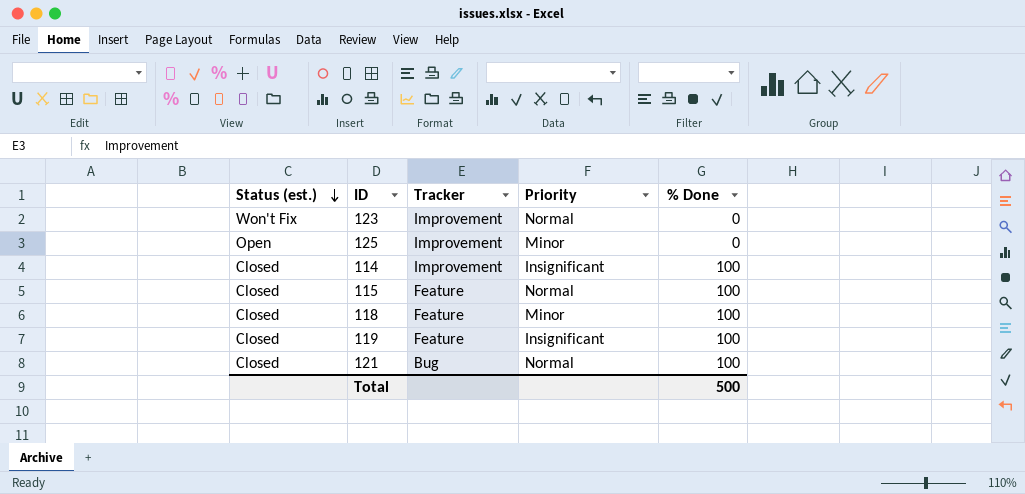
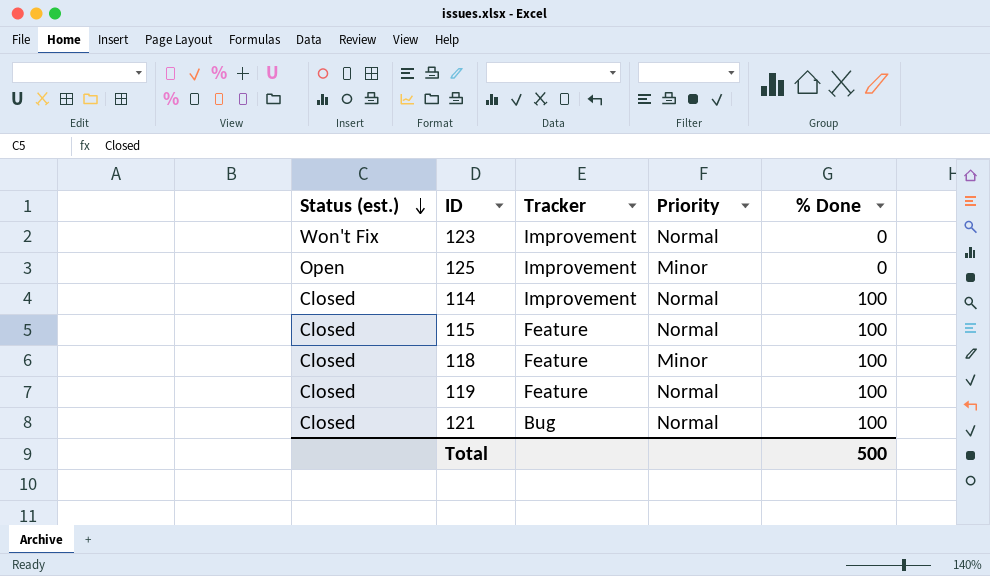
114 | Priority: Insignificant -> Normal
119 | Priority: Insignificant -> Normal

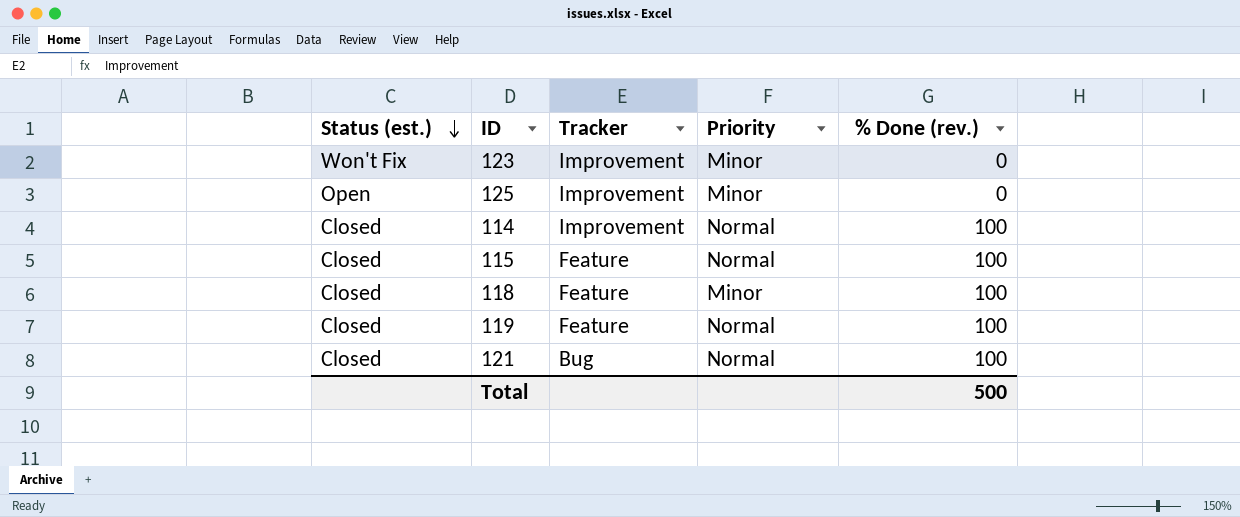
column name: % Done -> % Done (rev.)
123 | Priority: Normal -> Minor

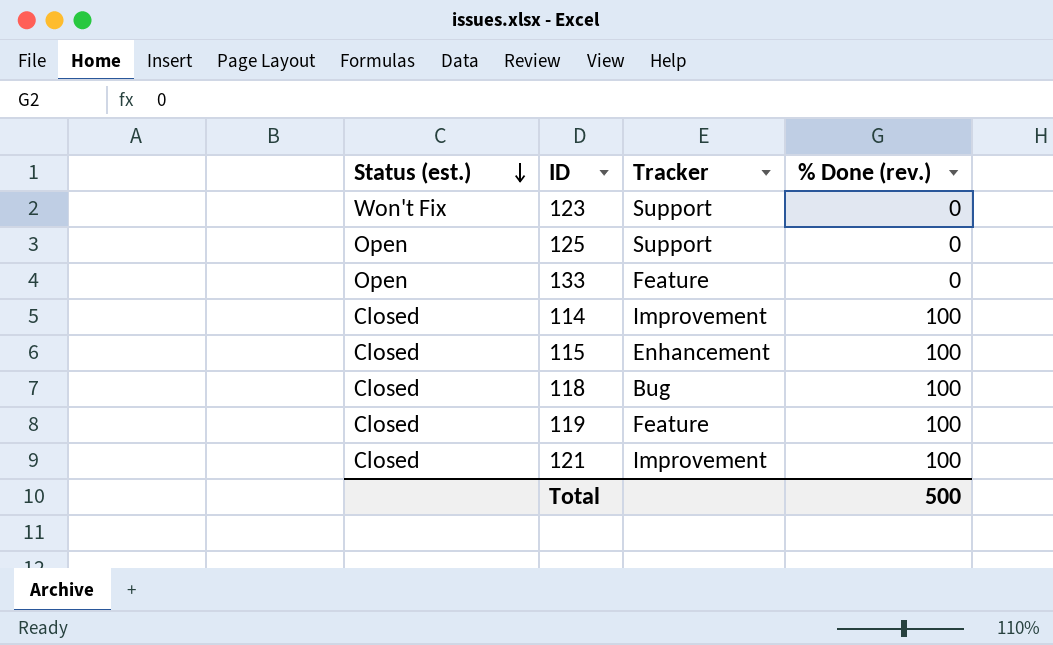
column Priority | position: 4 -> none
123 | Tracker: Improvement -> Support
125 | Tracker: Improvement -> Support
row 133: none -> Open | Feature | 0
115 | Tracker: Feature -> Enhancement
118 | Tracker: Feature -> Bug
121 | Tracker: Bug -> Improvement

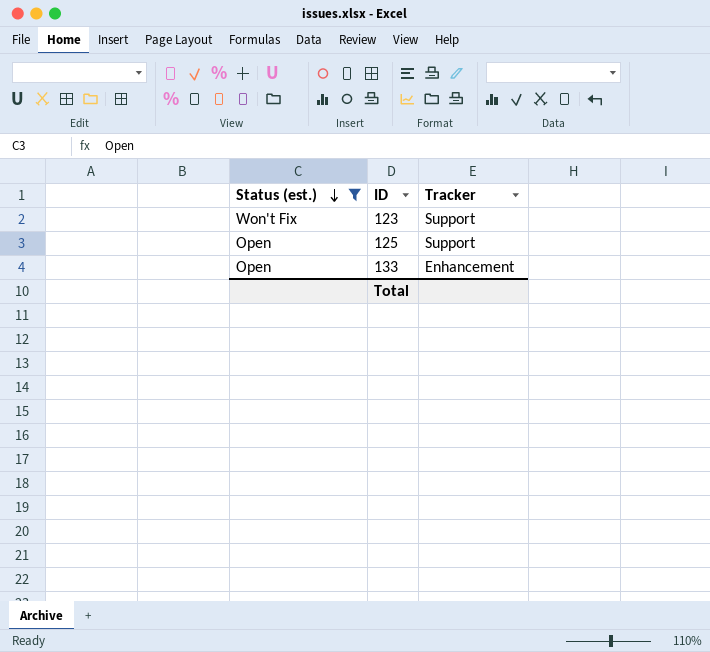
filter: none -> Status (est.) != Closed
column % Done (rev.) | position: 4 -> none
133 | Tracker: Feature -> Enhancement

